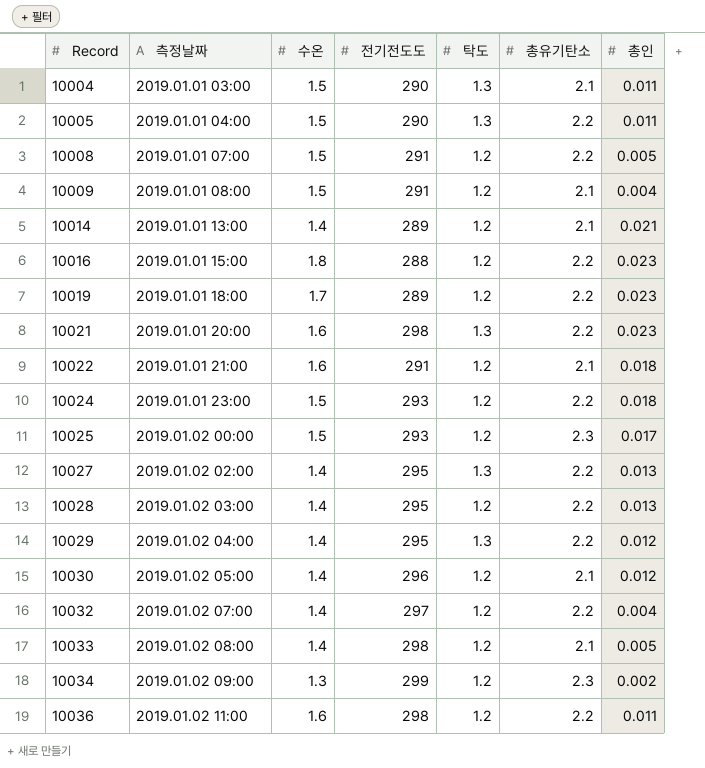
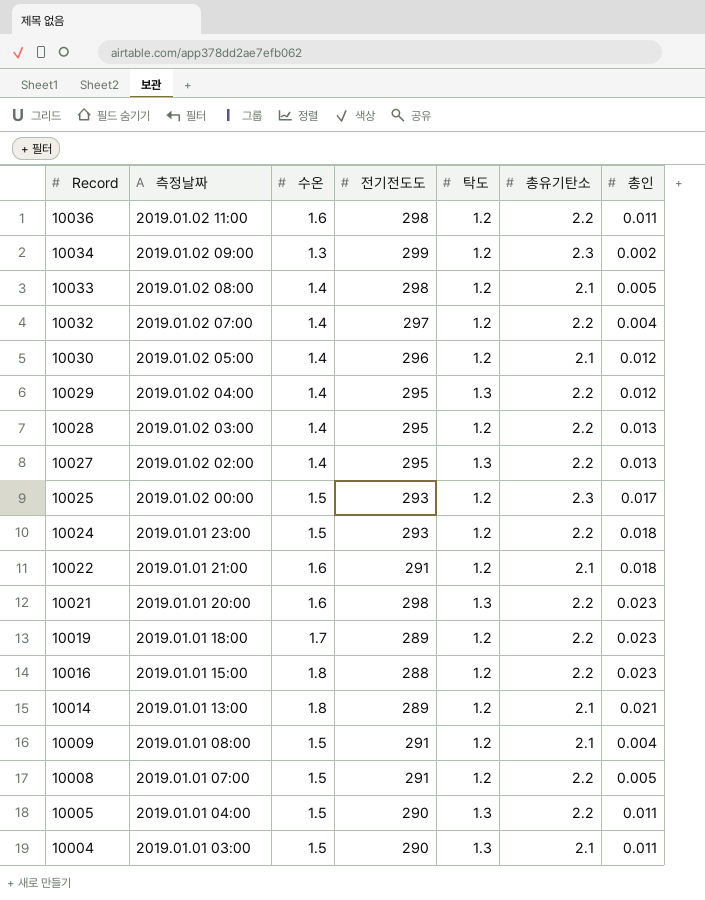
row order: Record ascending -> Record descending
10014 | 수온: 1.4 -> 1.8

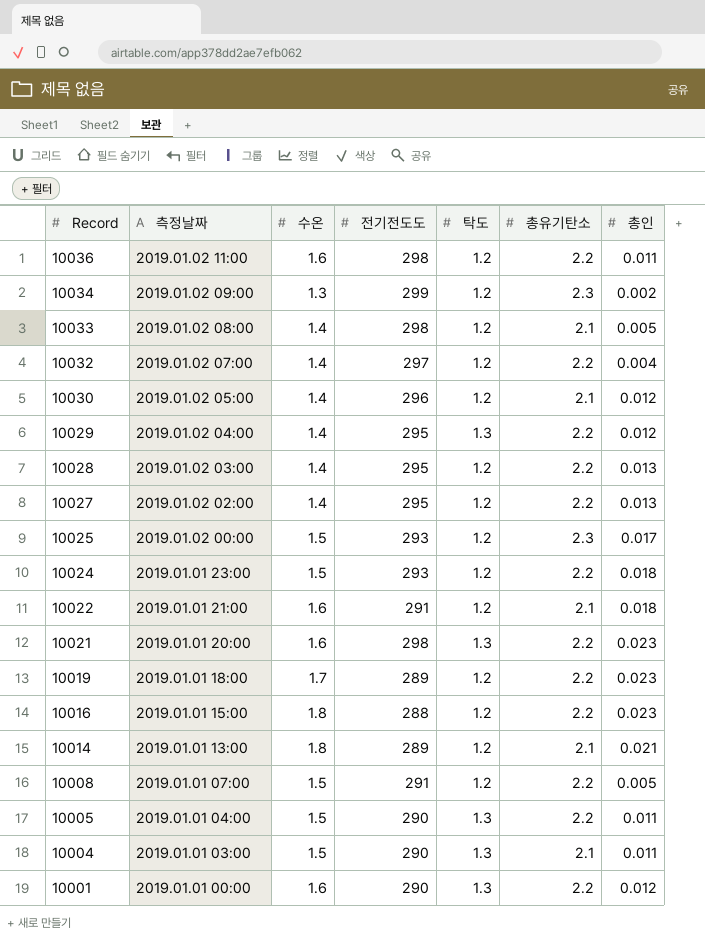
row 10009: 2019.01.01 08:00 | 1.5 | 291 | 1.2 | 2.1 | 0.004 -> none
10027 | 탁도: 1.3 -> 1.2
row 10001: none -> 2019.01.01 00:00 | 1.6 | 290 | 1.3 | 2.2 | 0.012

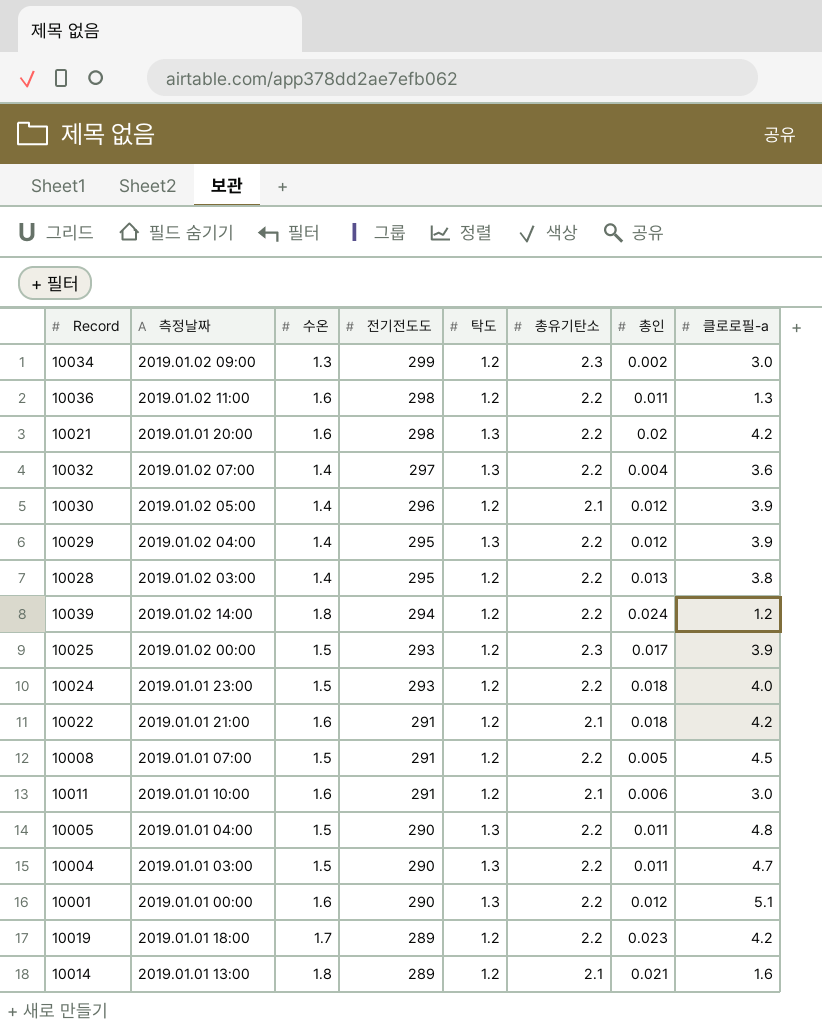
row order: Record descending -> 전기전도도 descending
column 클로로필-a | position: none -> 8
row 10033: 2019.01.02 08:00 | 1.4 | 298 | 1.2 | 2.1 | 0.005 -> none
row 10027: 2019.01.02 02:00 | 1.4 | 295 | 1.2 | 2.2 | 0.013 -> none
row 10016: 2019.01.01 15:00 | 1.8 | 288 | 1.2 | 2.2 | 0.023 -> none
10021 | 총인: 0.023 -> 0.02
10032 | 탁도: 1.2 -> 1.3
row 10039: none -> 2019.01.02 14:00 | 1.8 | 294 | 1.2 | 2.2 | 0.024 | 1.2
row 10011: none -> 2019.01.01 10:00 | 1.6 | 291 | 1.2 | 2.1 | 0.006 | 3.0
10004 | 총유기탄소: 2.1 -> 2.2

